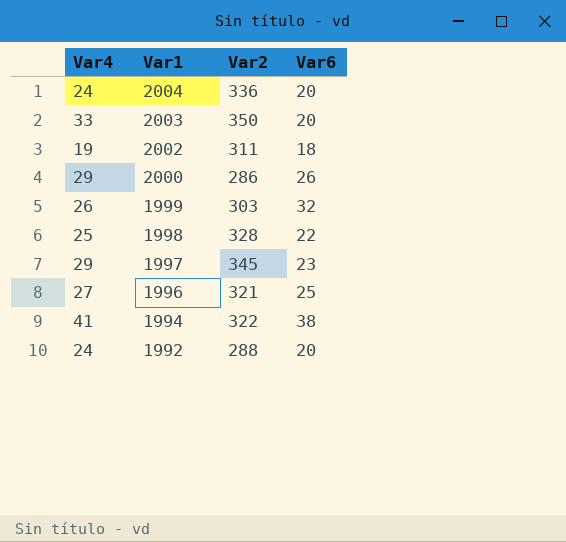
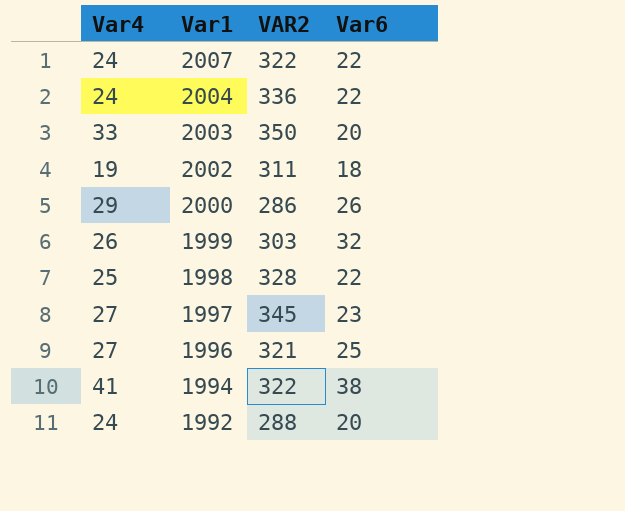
column name: Var2 -> VAR2
row 2007: none -> 24 | 322 | 22
2004 | Var6: 20 -> 22
1997 | Var4: 29 -> 27

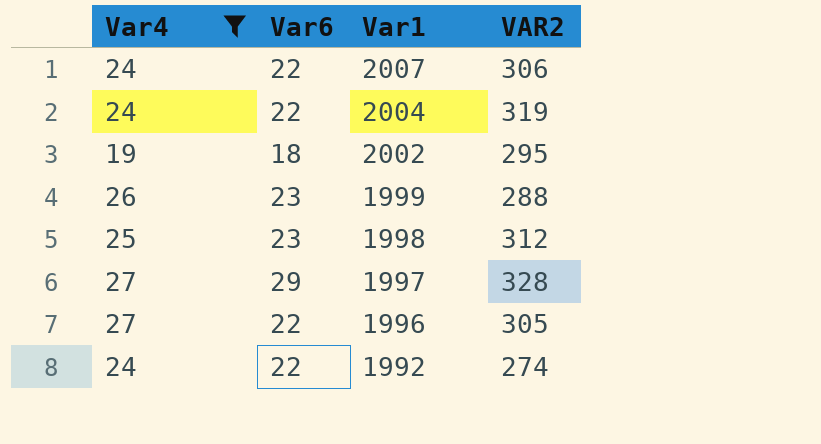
filter: none -> Var4 <= 27
column Var6 | position: 4 -> 2
2007 | VAR2: 322 -> 306
2004 | VAR2: 336 -> 319
2002 | VAR2: 311 -> 295
1999 | Var6: 32 -> 23
1999 | VAR2: 303 -> 288
1998 | Var6: 22 -> 23
1998 | VAR2: 328 -> 312
1997 | Var6: 23 -> 29
1997 | VAR2: 345 -> 328
1996 | Var6: 25 -> 22
1996 | VAR2: 321 -> 305
1992 | Var6: 20 -> 22
1992 | VAR2: 288 -> 274

